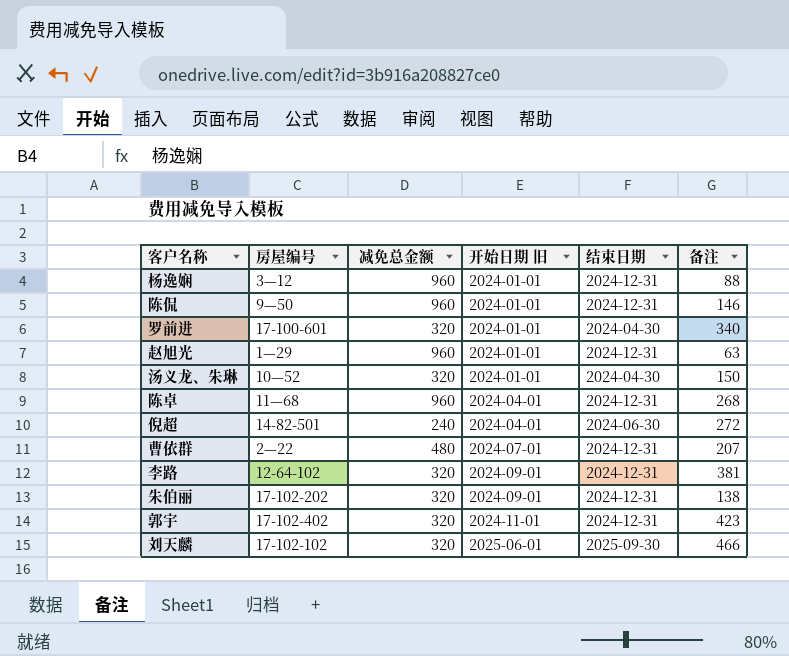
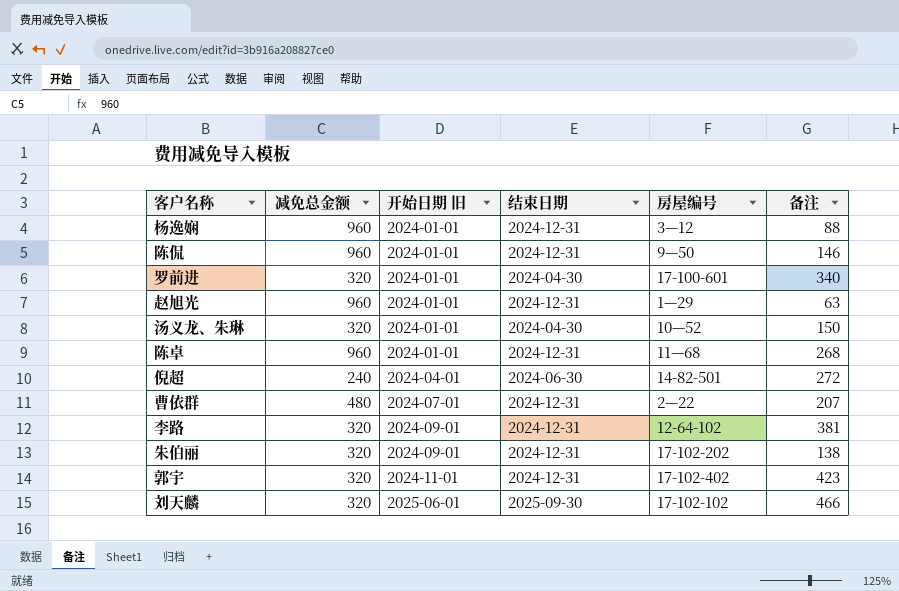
column 房屋编号 | position: 2 -> 5
陈卓 | 开始日期 旧: 2024-04-01 -> 2024-01-01

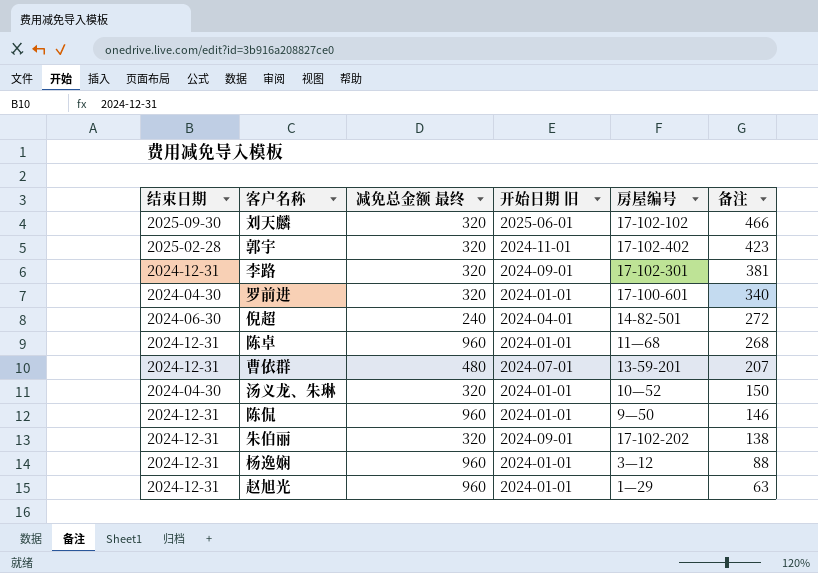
row order: 开始日期 旧 ascending -> 备注 descending
column 结束日期 | position: 4 -> 1
column name: 减免总金额 -> 减免总金额 最终
郭宇 | 结束日期: 2024-12-31 -> 2025-02-28
李路 | 房屋编号: 12-64-102 -> 17-102-301
曹依群 | 房屋编号: 2—22 -> 13-59-201

